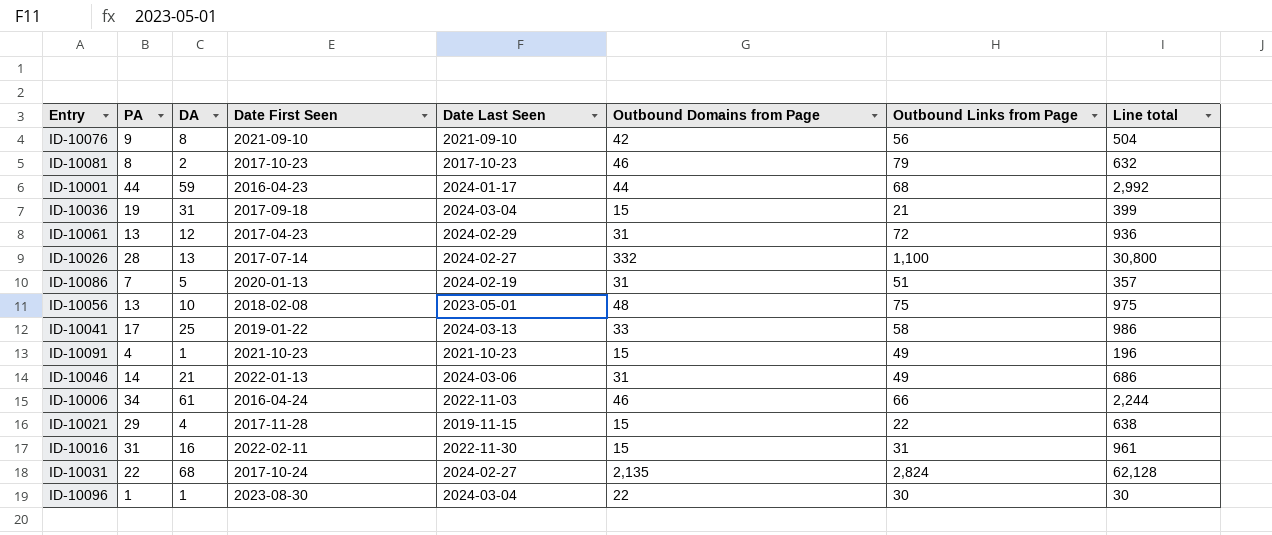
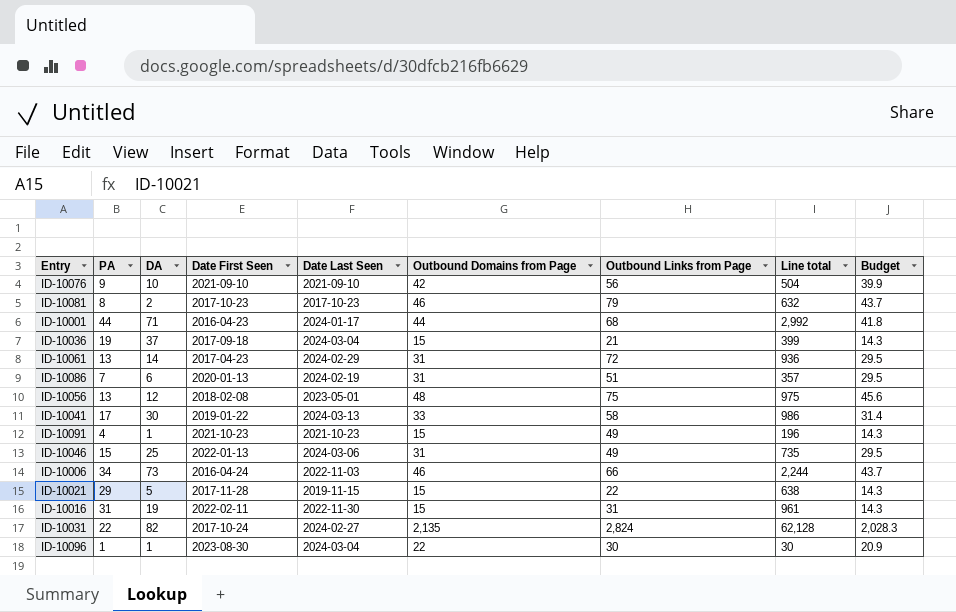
column Budget | formula: none -> [Outbound Domains from Page] * 0.95
row ID-10026: 28 | 13 | 2017-07-14 | 2024-02-27 | 332 | 1,100 | 30,800 -> none
ID-10076 | DA: 8 -> 10
ID-10001 | DA: 59 -> 71
ID-10036 | DA: 31 -> 37
ID-10061 | DA: 12 -> 14
ID-10086 | DA: 5 -> 6
ID-10056 | DA: 10 -> 12
ID-10041 | DA: 25 -> 30
ID-10046 | PA: 14 -> 15
ID-10046 | DA: 21 -> 25
ID-10046 | Line total: 686 -> 735
ID-10006 | DA: 61 -> 73
ID-10021 | DA: 4 -> 5
ID-10016 | DA: 16 -> 19
ID-10031 | DA: 68 -> 82

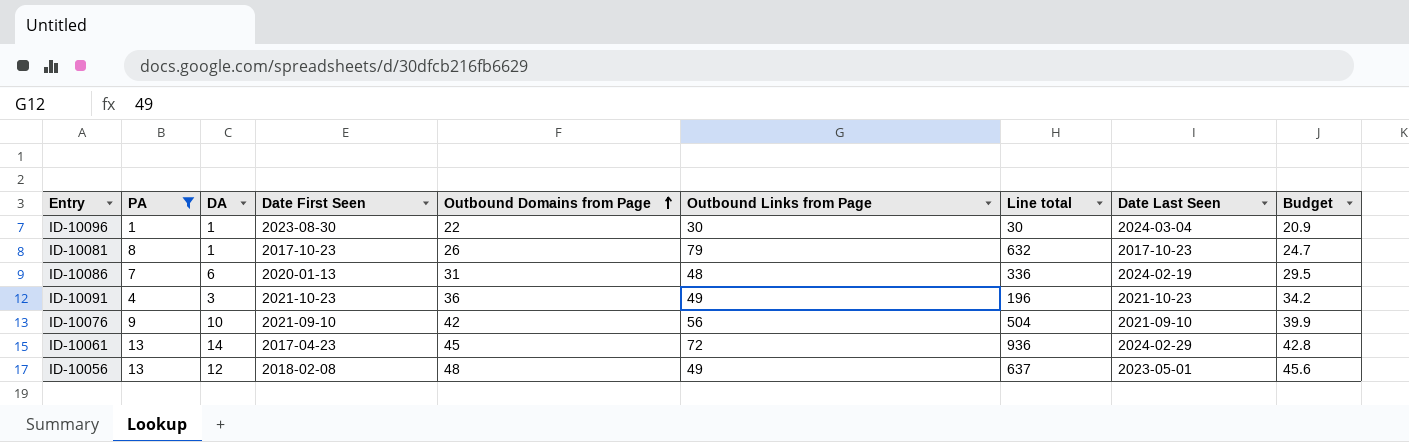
filter: none -> PA <= 13
row order: none -> Outbound Domains from Page ascending
column Date Last Seen | position: 5 -> 8
ID-10081 | DA: 2 -> 1
ID-10081 | Outbound Domains from Page: 46 -> 26
ID-10081 | Budget: 43.7 -> 24.7
ID-10086 | Outbound Links from Page: 51 -> 48
ID-10086 | Line total: 357 -> 336
ID-10091 | DA: 1 -> 3
ID-10091 | Outbound Domains from Page: 15 -> 36
ID-10091 | Budget: 14.3 -> 34.2
ID-10061 | Outbound Domains from Page: 31 -> 45
ID-10061 | Budget: 29.5 -> 42.8
ID-10056 | Outbound Links from Page: 75 -> 49
ID-10056 | Line total: 975 -> 637

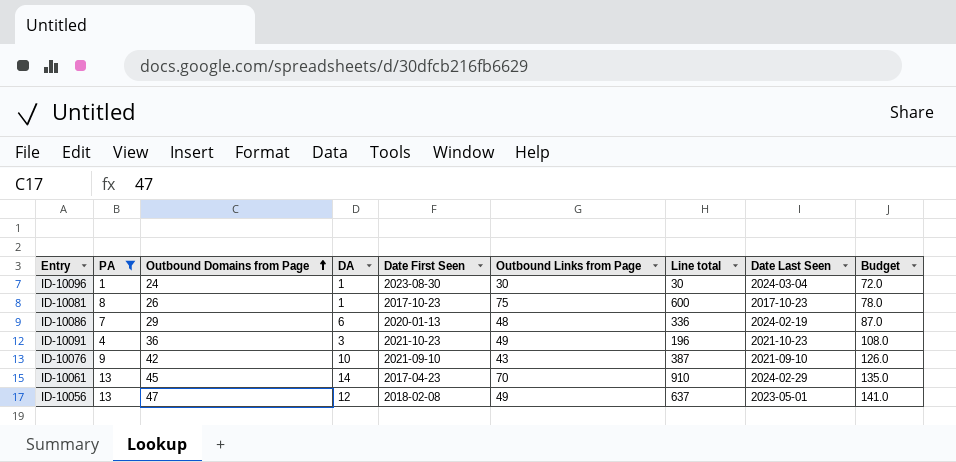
column Outbound Domains from Page | position: 5 -> 3
column Budget | formula: [Outbound Domains from Page] * 0.95 -> [Outbound Domains from Page] * 3
ID-10096 | Outbound Domains from Page: 22 -> 24
ID-10081 | Outbound Links from Page: 79 -> 75
ID-10081 | Line total: 632 -> 600
ID-10086 | Outbound Domains from Page: 31 -> 29
ID-10076 | Outbound Links from Page: 56 -> 43
ID-10076 | Line total: 504 -> 387
ID-10061 | Outbound Links from Page: 72 -> 70
ID-10061 | Line total: 936 -> 910
ID-10056 | Outbound Domains from Page: 48 -> 47

